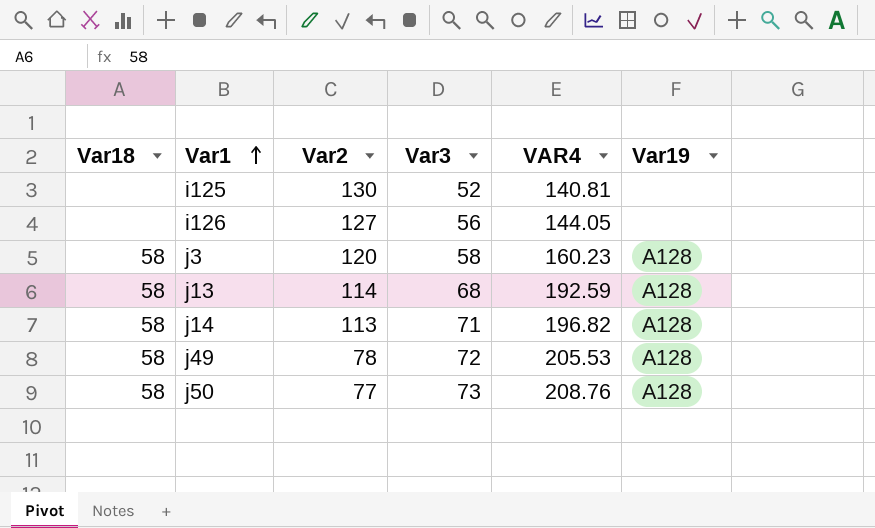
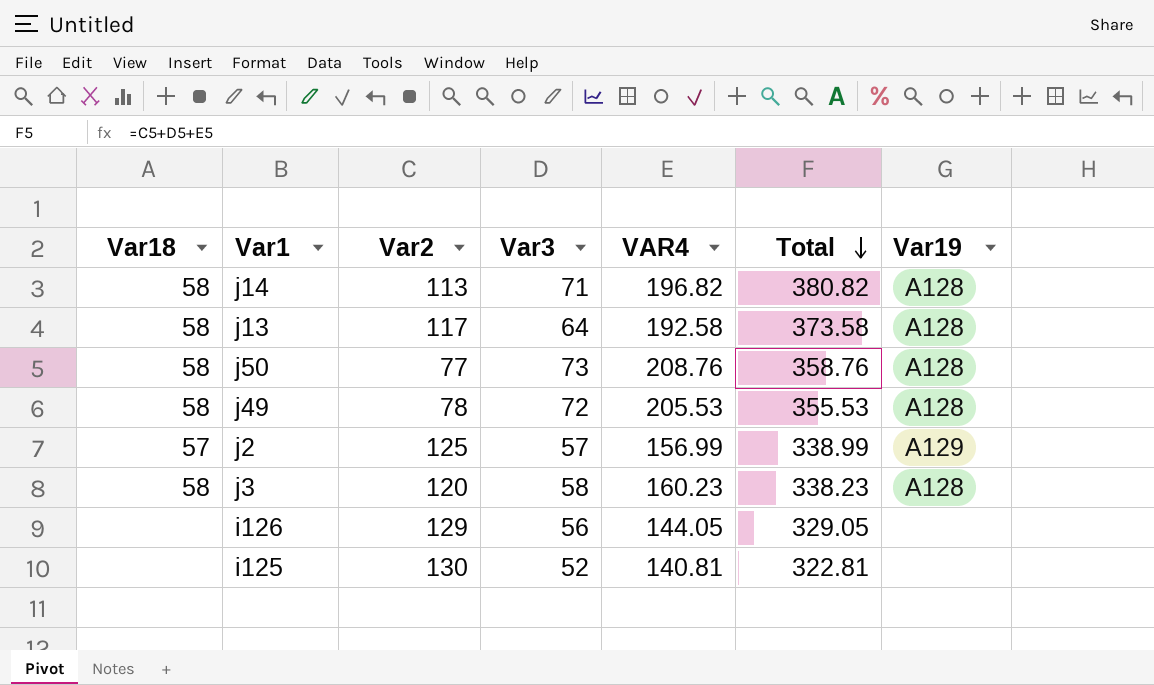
row order: Var1 ascending -> Total descending
column Total | formula: none -> [Var2] + [Var3] + [VAR4]
j13 | Var2: 114 -> 117
j13 | Var3: 68 -> 64
j13 | VAR4: 192.59 -> 192.58
row j2: none -> 57 | 125 | 57 | 156.99 | 338.99 | A129
i126 | Var2: 127 -> 129

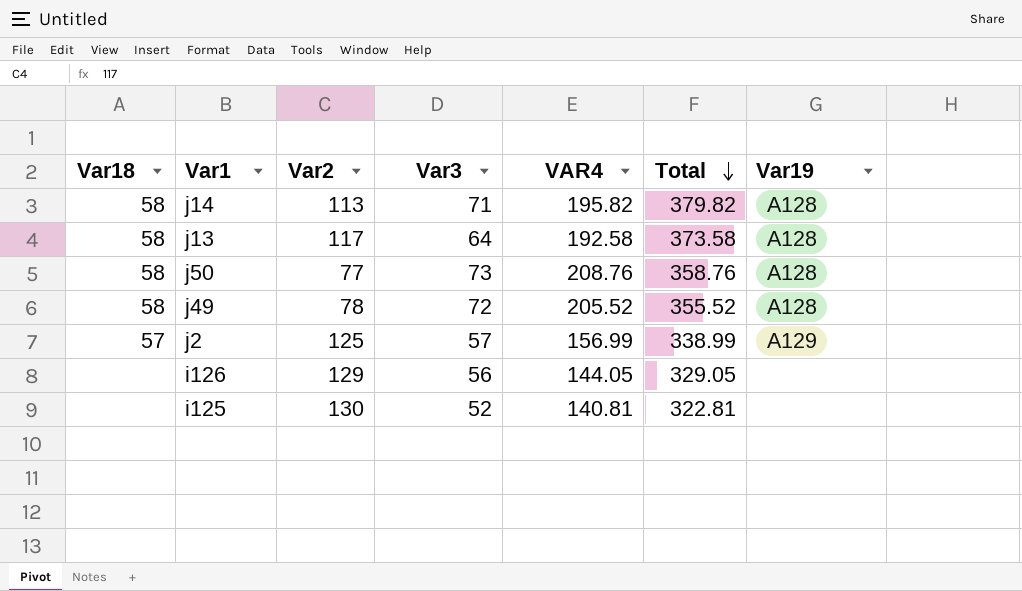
row j3: 58 | 120 | 58 | 160.23 | 338.23 | A128 -> none
j14 | VAR4: 196.82 -> 195.82
j14 | Total: 380.82 -> 379.82
j49 | VAR4: 205.53 -> 205.52
j49 | Total: 355.53 -> 355.52

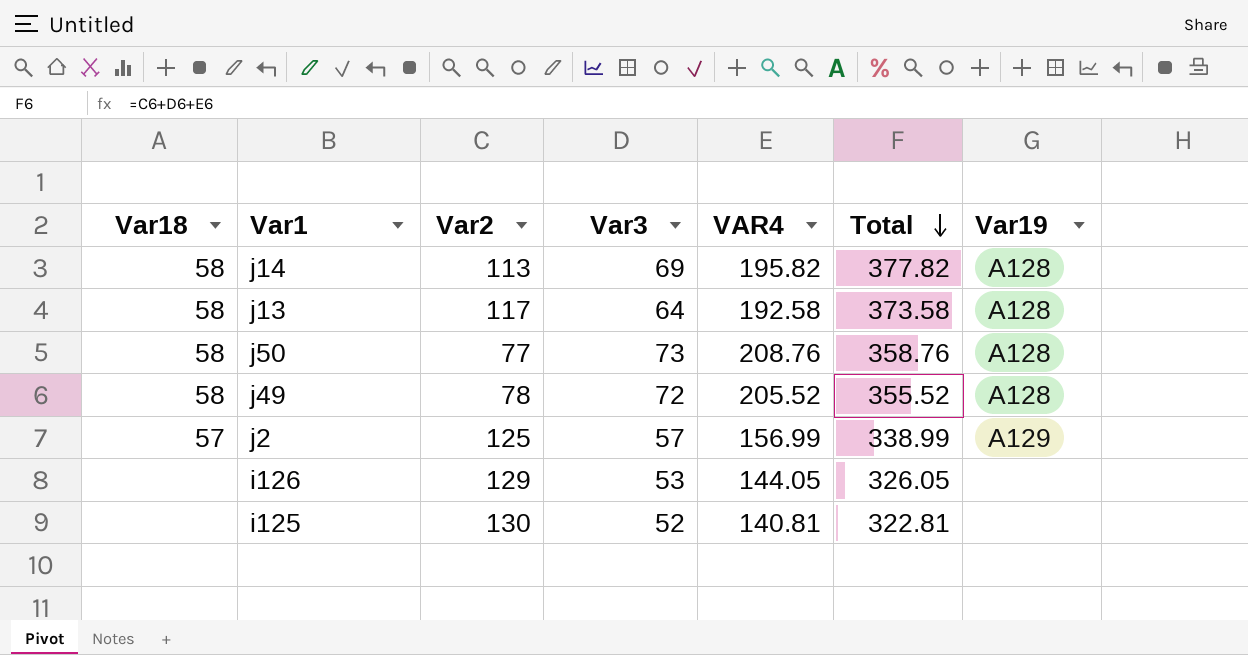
j14 | Var3: 71 -> 69
j14 | Total: 379.82 -> 377.82
i126 | Var3: 56 -> 53
i126 | Total: 329.05 -> 326.05

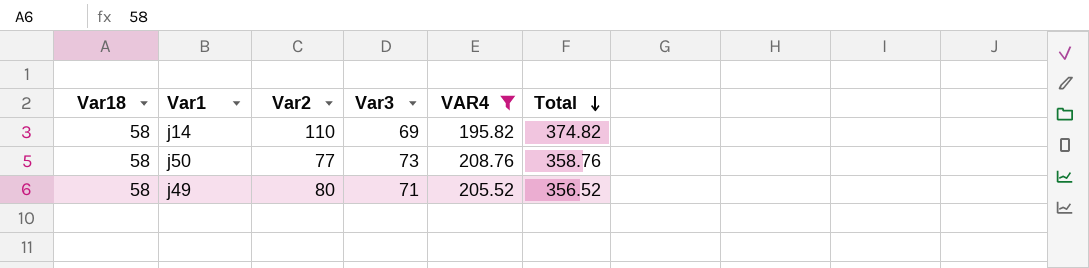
filter: none -> VAR4 >= 195.82
column Var19 | position: 7 -> none
j14 | Var2: 113 -> 110
j14 | Total: 377.82 -> 374.82
j49 | Var2: 78 -> 80
j49 | Var3: 72 -> 71
j49 | Total: 355.52 -> 356.52

